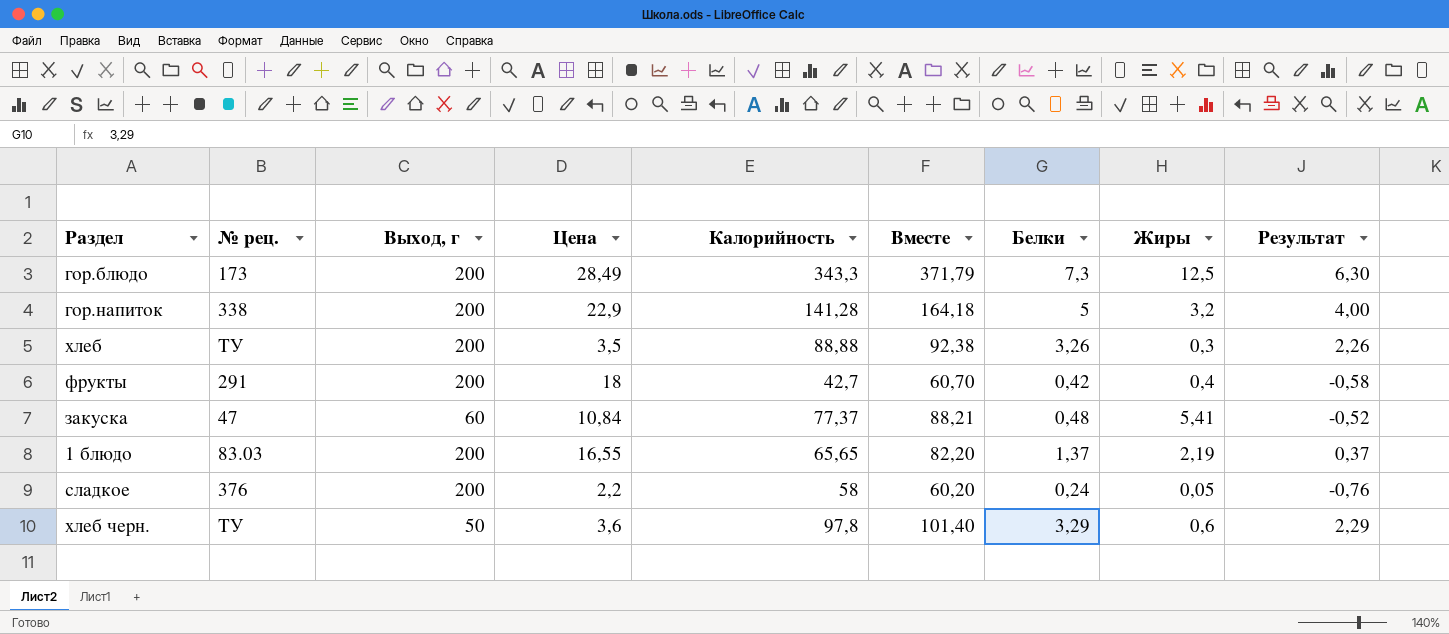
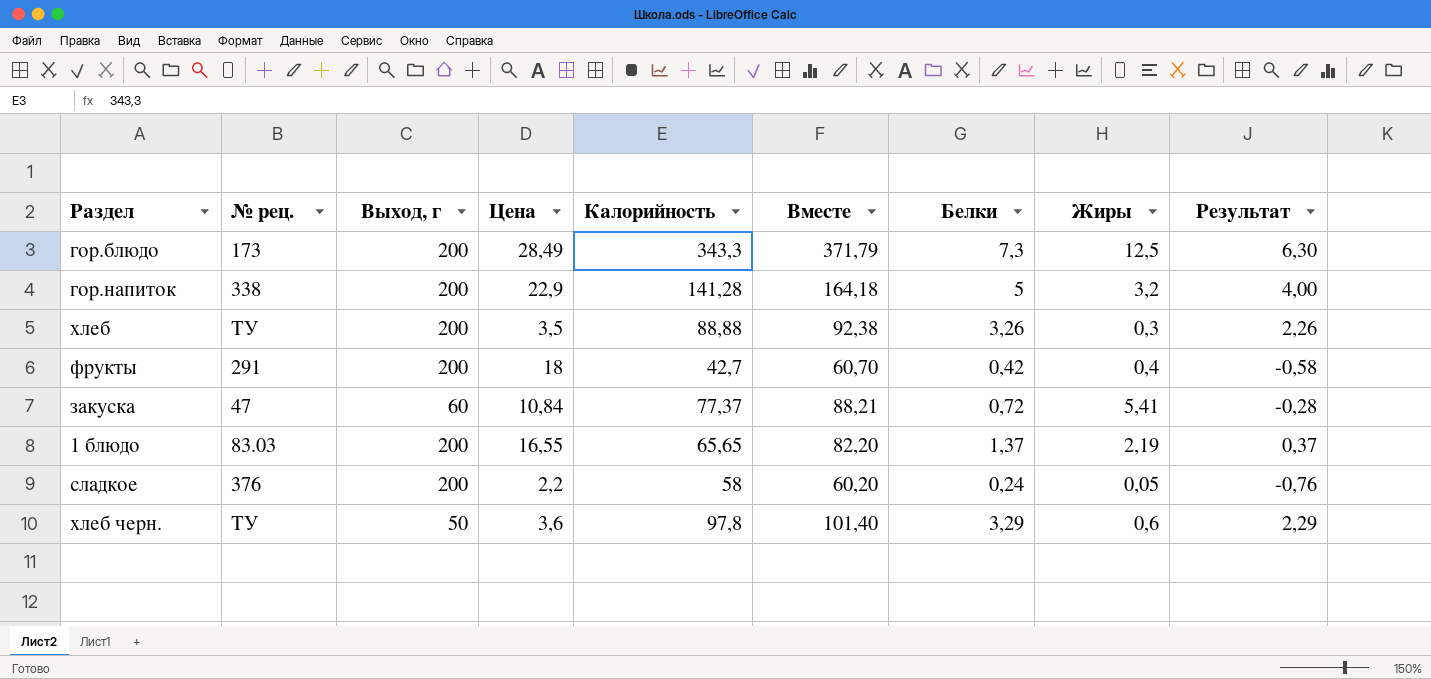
закуска | Белки: 0,48 -> 0,72
закуска | Результат: -0,52 -> -0,28

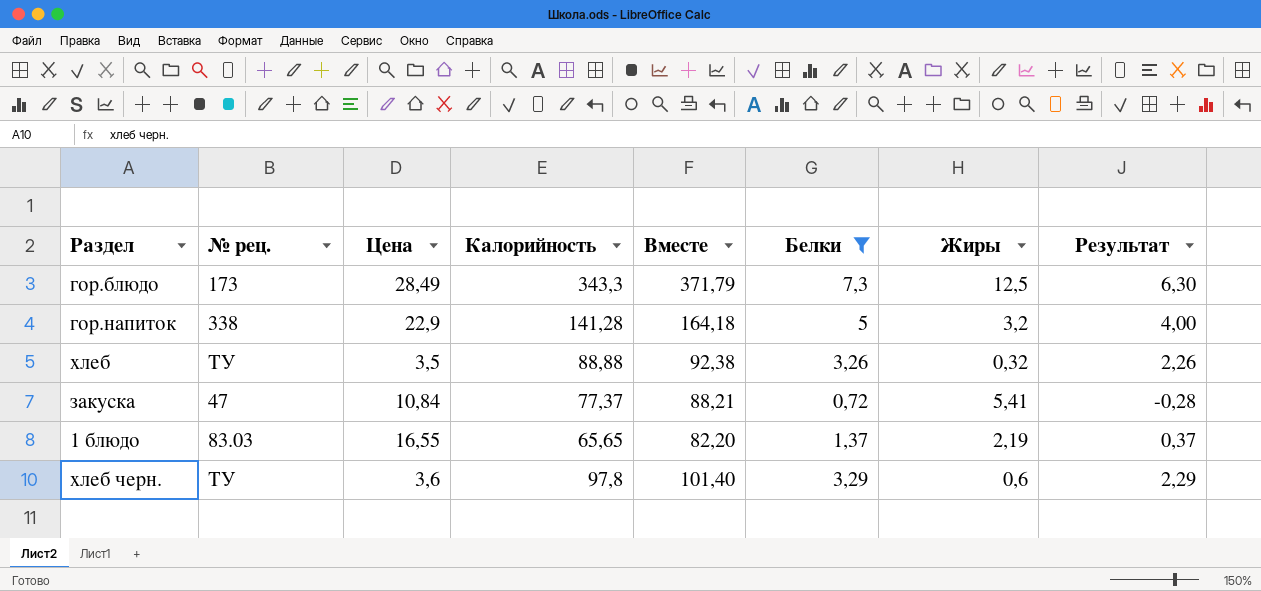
filter: none -> Белки >= 0,72
column Выход, г | position: 3 -> none
хлеб | Жиры: 0,3 -> 0,32

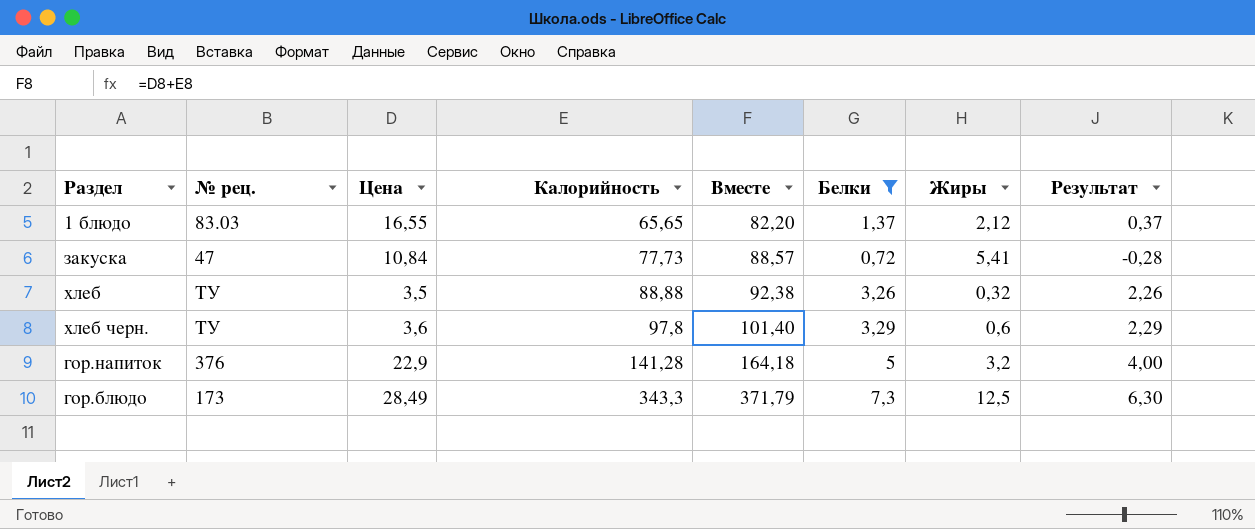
row order: none -> Калорийность ascending
1 блюдо | Жиры: 2,19 -> 2,12
закуска | Калорийность: 77,37 -> 77,73
закуска | Вместе: 88,21 -> 88,57
гор.напиток | № рец.: 338 -> 376

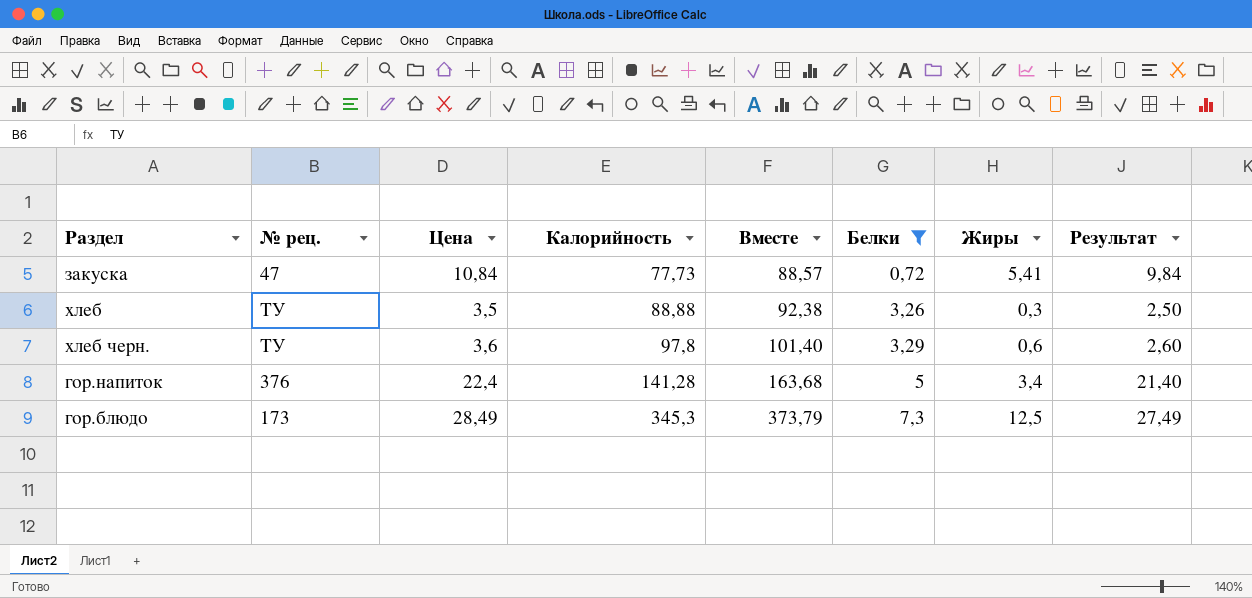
column Результат | formula: [Белки] - 1 -> [Цена] - 1
row 1 блюдо: 83.03 | 16,55 | 65,65 | 82,20 | 1,37 | 2,12 | 0,37 -> none
хлеб | Жиры: 0,32 -> 0,3
гор.напиток | Цена: 22,9 -> 22,4
гор.напиток | Вместе: 164,18 -> 163,68
гор.напиток | Жиры: 3,2 -> 3,4
гор.блюдо | Калорийность: 343,3 -> 345,3
гор.блюдо | Вместе: 371,79 -> 373,79

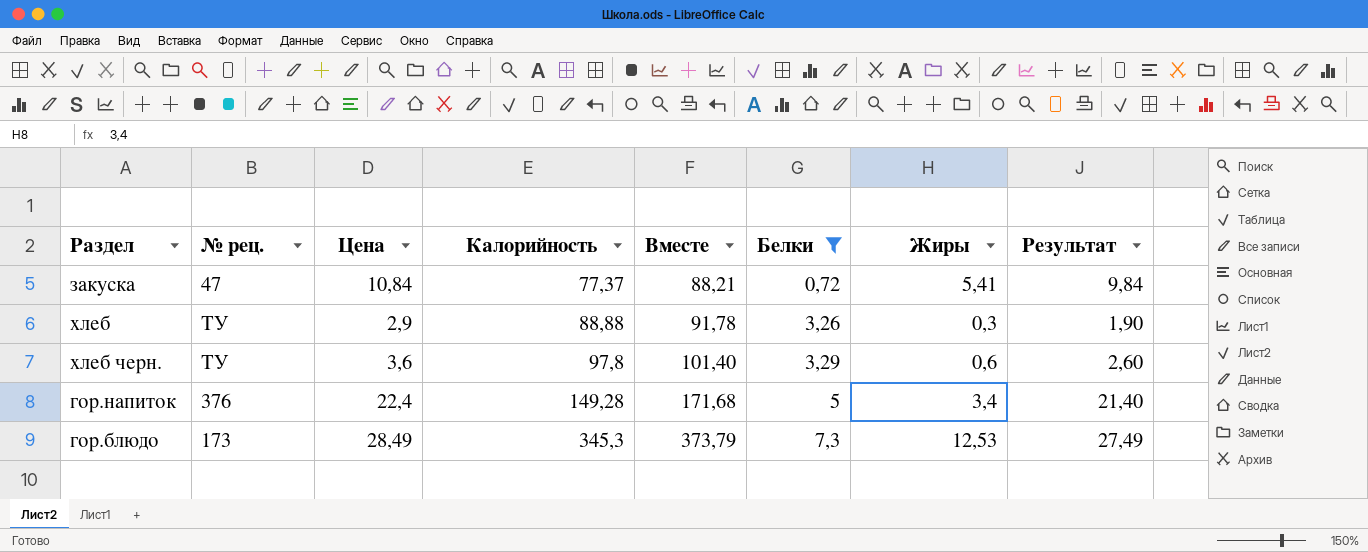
закуска | Калорийность: 77,73 -> 77,37
закуска | Вместе: 88,57 -> 88,21
хлеб | Цена: 3,5 -> 2,9
хлеб | Вместе: 92,38 -> 91,78
хлеб | Результат: 2,50 -> 1,90
гор.напиток | Калорийность: 141,28 -> 149,28
гор.напиток | Вместе: 163,68 -> 171,68
гор.блюдо | Жиры: 12,5 -> 12,53

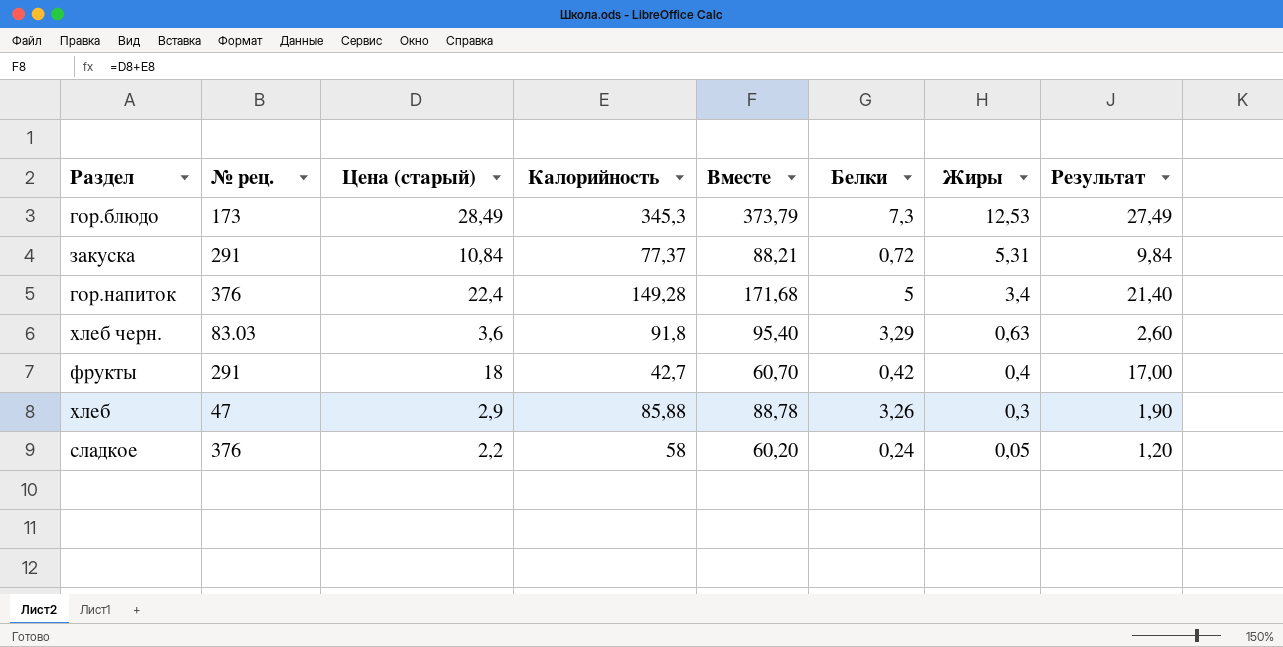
filter: Белки >= 0,72 -> none
row order: Калорийность ascending -> Жиры descending
column name: Цена -> Цена (старый)
закуска | № рец.: 47 -> 291
закуска | Жиры: 5,41 -> 5,31
хлеб черн. | № рец.: ТУ -> 83.03
хлеб черн. | Калорийность: 97,8 -> 91,8
хлеб черн. | Вместе: 101,40 -> 95,40
хлеб черн. | Жиры: 0,6 -> 0,63
хлеб | № рец.: ТУ -> 47
хлеб | Калорийность: 88,88 -> 85,88
хлеб | Вместе: 91,78 -> 88,78

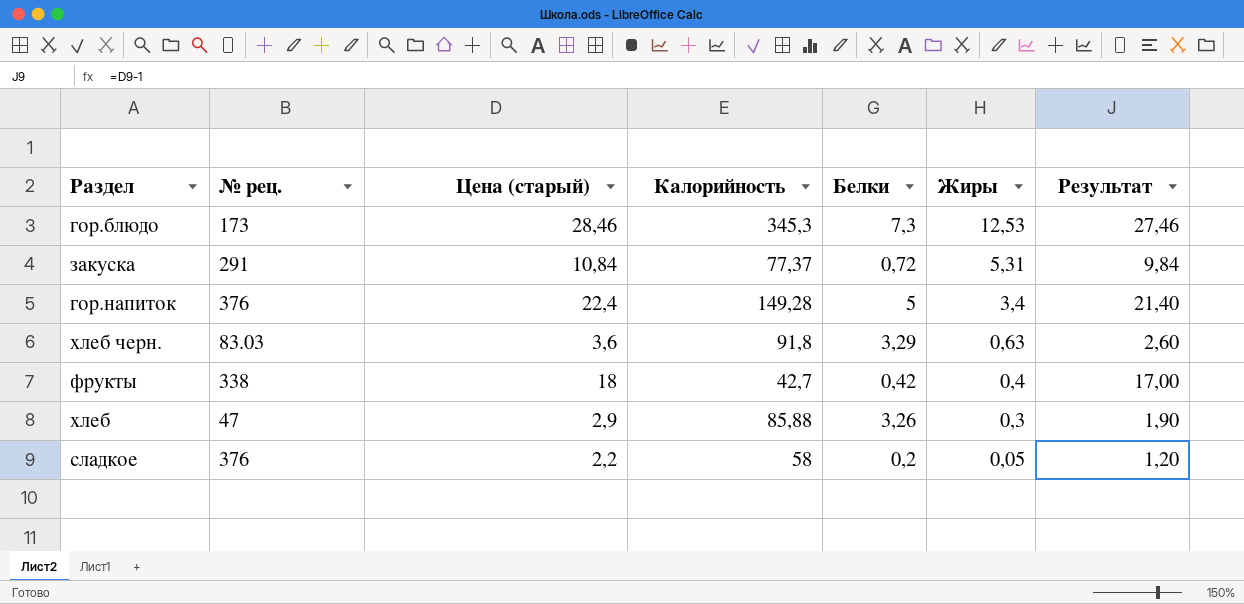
column Вместе | formula: [Цена (старый)] + [Калорийность] -> none
гор.блюдо | Цена (старый): 28,49 -> 28,46
гор.блюдо | Результат: 27,49 -> 27,46
фрукты | № рец.: 291 -> 338
сладкое | Белки: 0,24 -> 0,2

